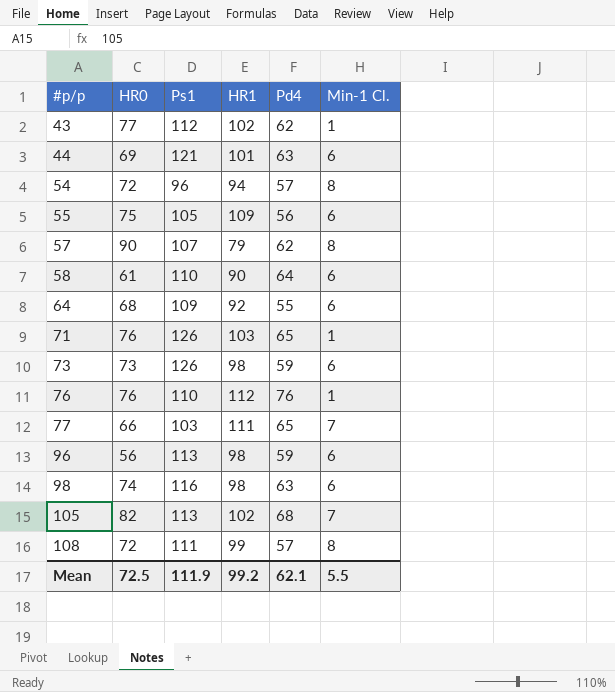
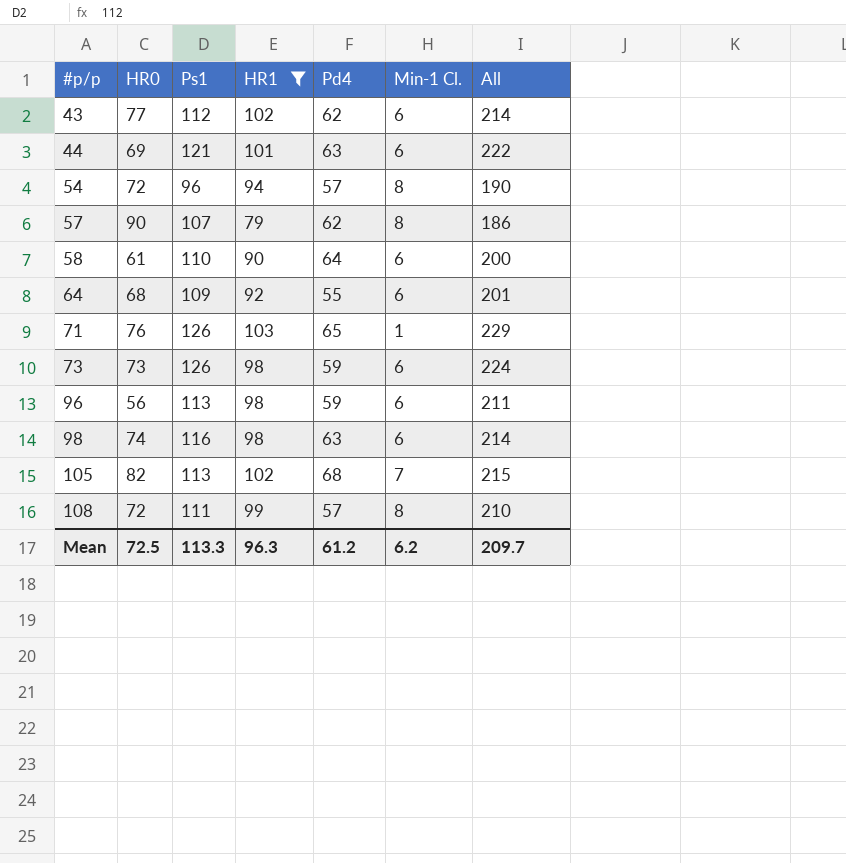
filter: none -> HR1 <= 103
column All | formula: none -> [Ps1] + [HR1]
43 | Min-1 Cl.: 1 -> 6
Mean | Ps1: 111.9 -> 113.3
Mean | HR1: 99.2 -> 96.3
Mean | Pd4: 62.1 -> 61.2
Mean | Min-1 Cl.: 5.5 -> 6.2

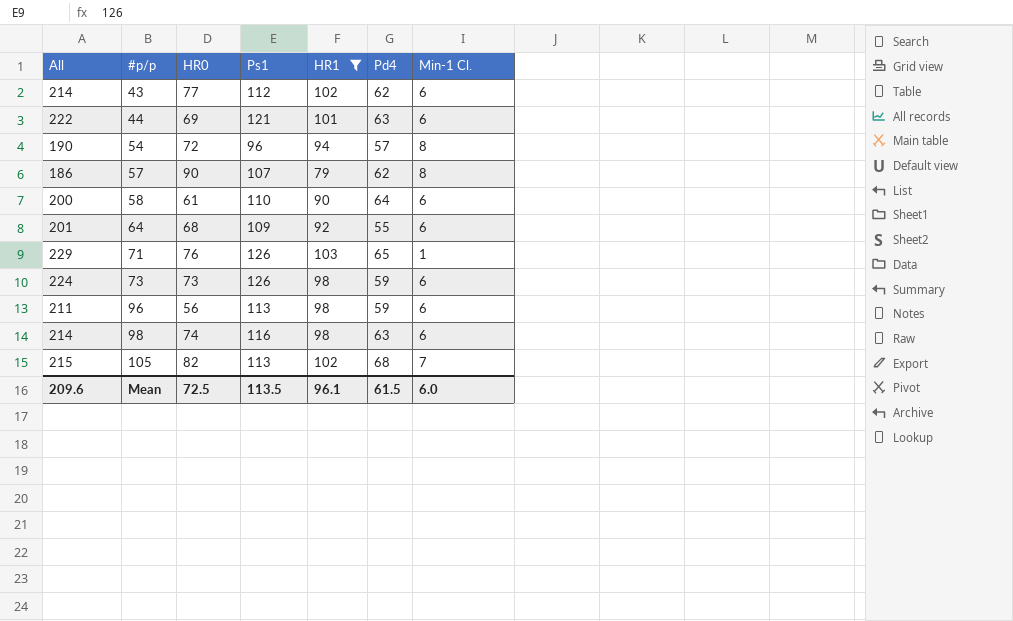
column All | position: 7 -> 1
row 108: 72 | 111 | 99 | 57 | 8 | 210 -> none
Mean | All: 209.7 -> 209.6
Mean | Ps1: 113.3 -> 113.5
Mean | HR1: 96.3 -> 96.1
Mean | Pd4: 61.2 -> 61.5
Mean | Min-1 Cl.: 6.2 -> 6.0

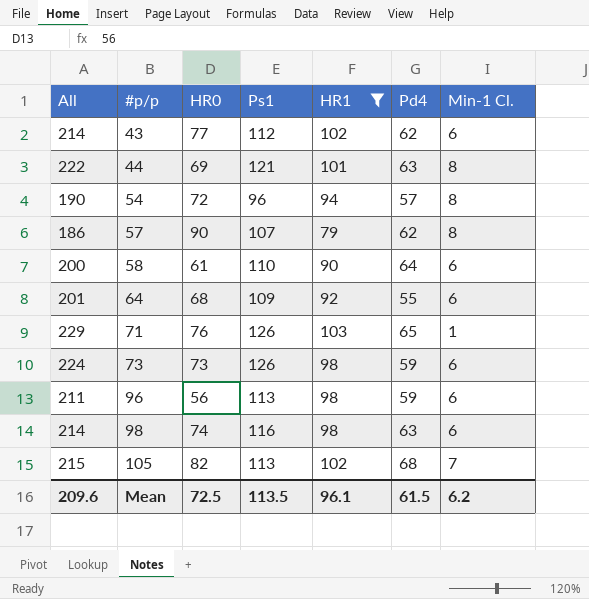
44 | Min-1 Cl.: 6 -> 8
Mean | Min-1 Cl.: 6.0 -> 6.2

